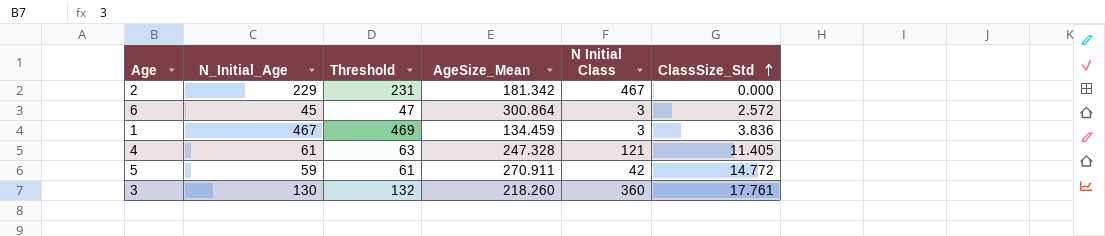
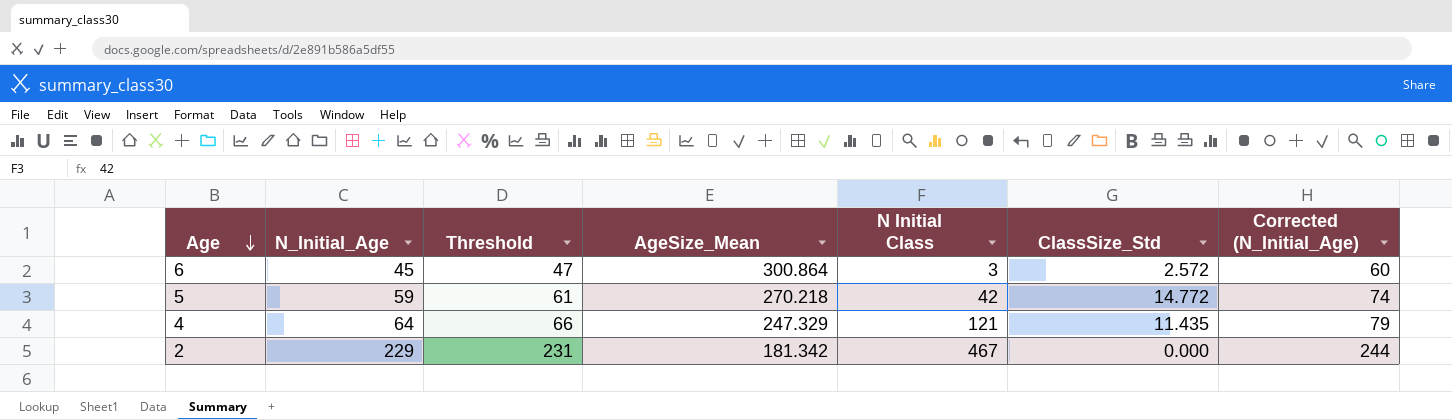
row order: ClassSize_Std ascending -> Age descending
column Corrected (N_Initial_Age) | formula: none -> [N_Initial_Age] + 15
row 1: 467 | 469 | 134.459 | 3 | 3.836 -> none
row 3: 130 | 132 | 218.260 | 360 | 17.761 -> none
5 | AgeSize_Mean: 270.911 -> 270.218
4 | N_Initial_Age: 61 -> 64
4 | Threshold: 63 -> 66
4 | AgeSize_Mean: 247.328 -> 247.329
4 | ClassSize_Std: 11.405 -> 11.435

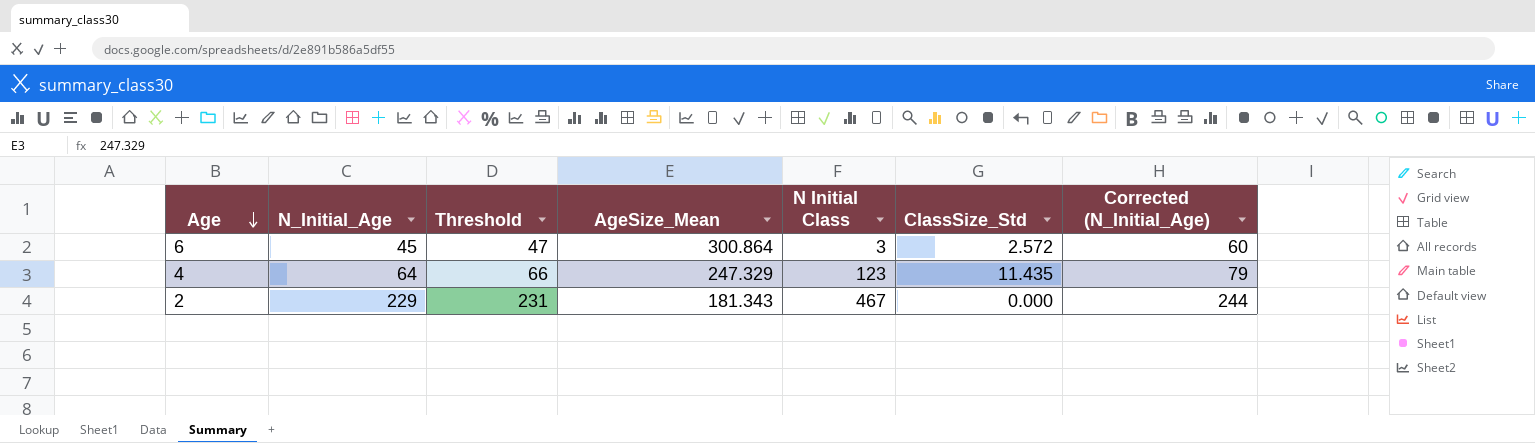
row 5: 59 | 61 | 270.218 | 42 | 14.772 | 74 -> none
4 | N Initial Class: 121 -> 123
2 | AgeSize_Mean: 181.342 -> 181.343

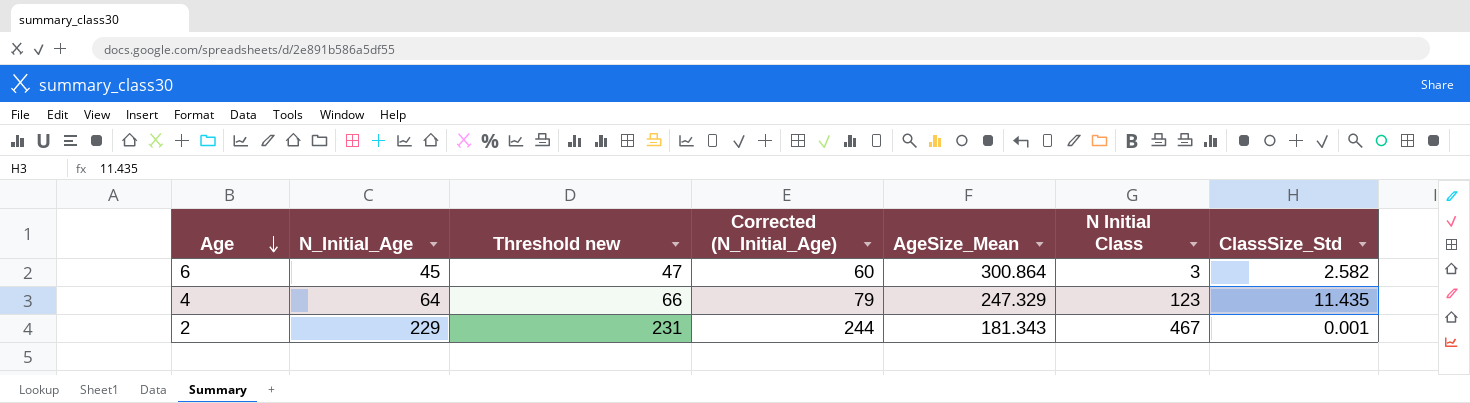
column name: Threshold -> Threshold new
column Corrected (N_Initial_Age) | position: 7 -> 4
6 | ClassSize_Std: 2.572 -> 2.582
2 | ClassSize_Std: 0.000 -> 0.001

